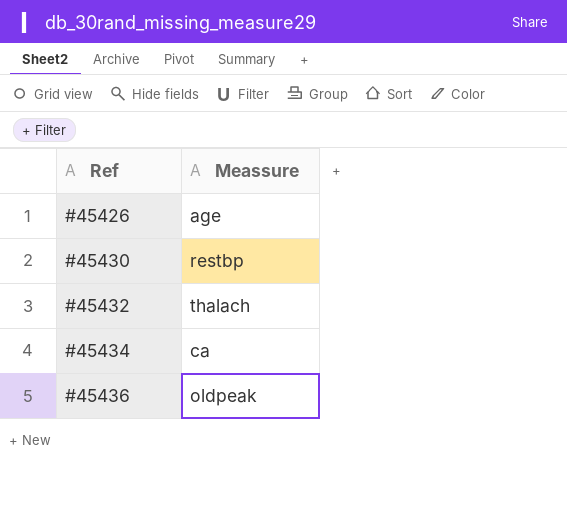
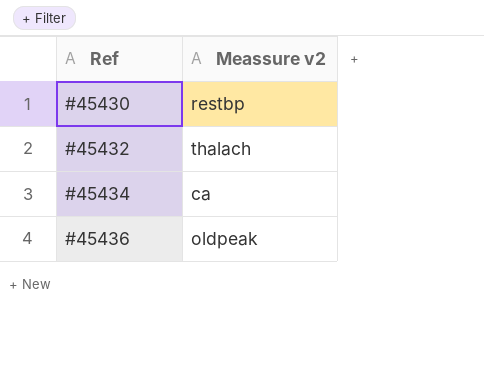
column name: Meassure -> Meassure v2
row #45426: age -> none

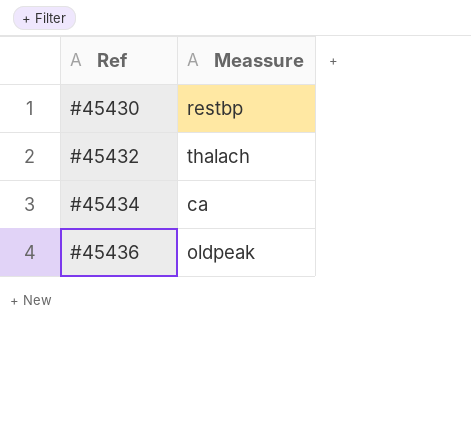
column name: Meassure v2 -> Meassure

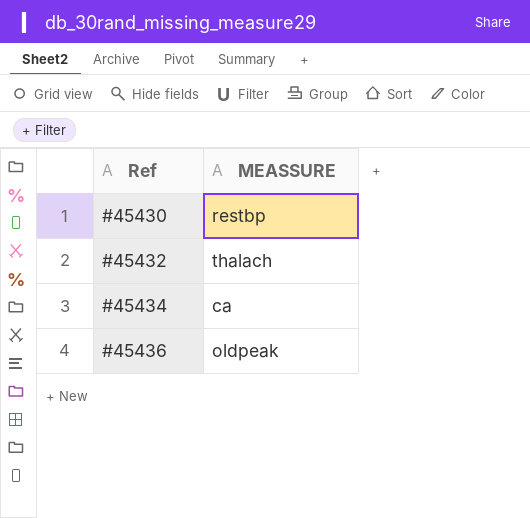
column name: Meassure -> MEASSURE

